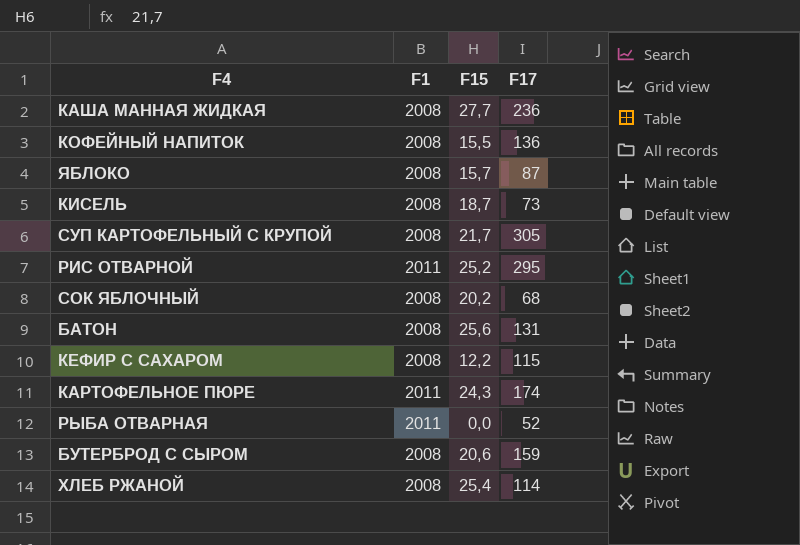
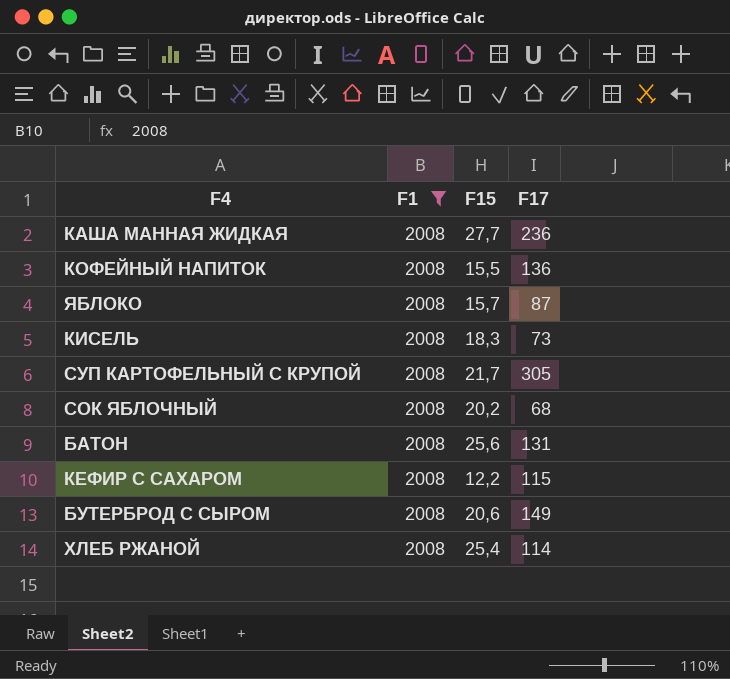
filter: none -> F1 = 2008
КИСЕЛЬ | F15: 18,7 -> 18,3
БУТЕРБРОД С СЫРОМ | F17: 159 -> 149

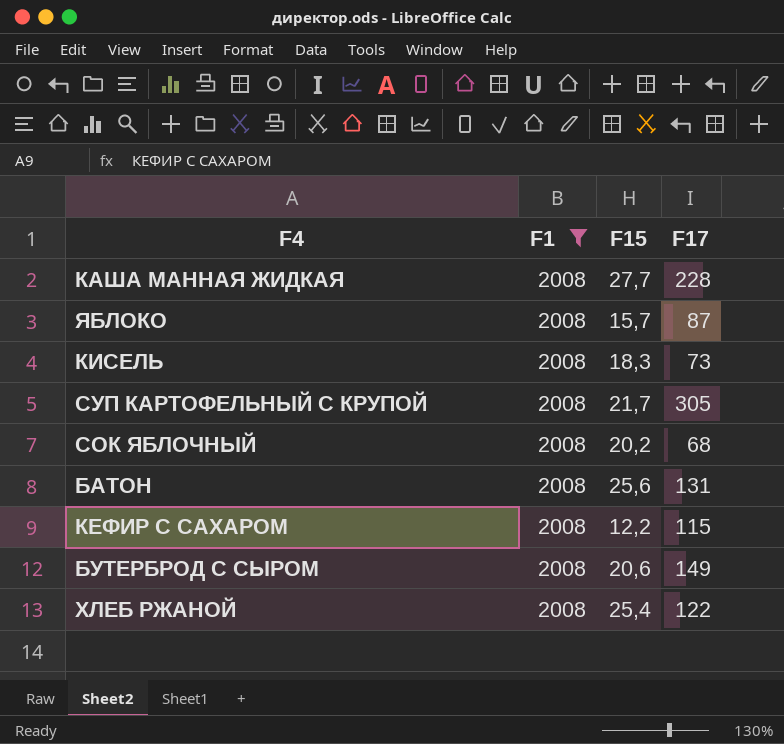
row КОФЕЙНЫЙ НАПИТОК: 2008 | 15,5 | 136 -> none
КАША МАННАЯ ЖИДКАЯ | F17: 236 -> 228
ХЛЕБ РЖАНОЙ | F17: 114 -> 122

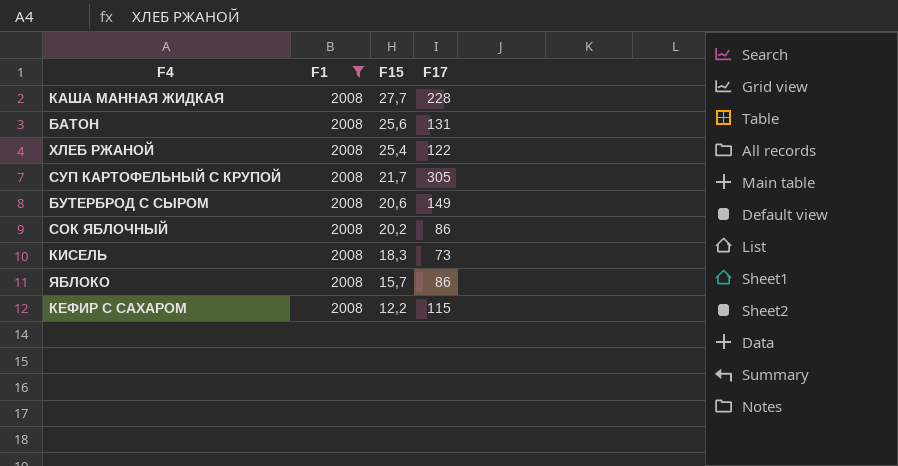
row order: none -> F15 descending
СОК ЯБЛОЧНЫЙ | F17: 68 -> 86
ЯБЛОКО | F17: 87 -> 86

